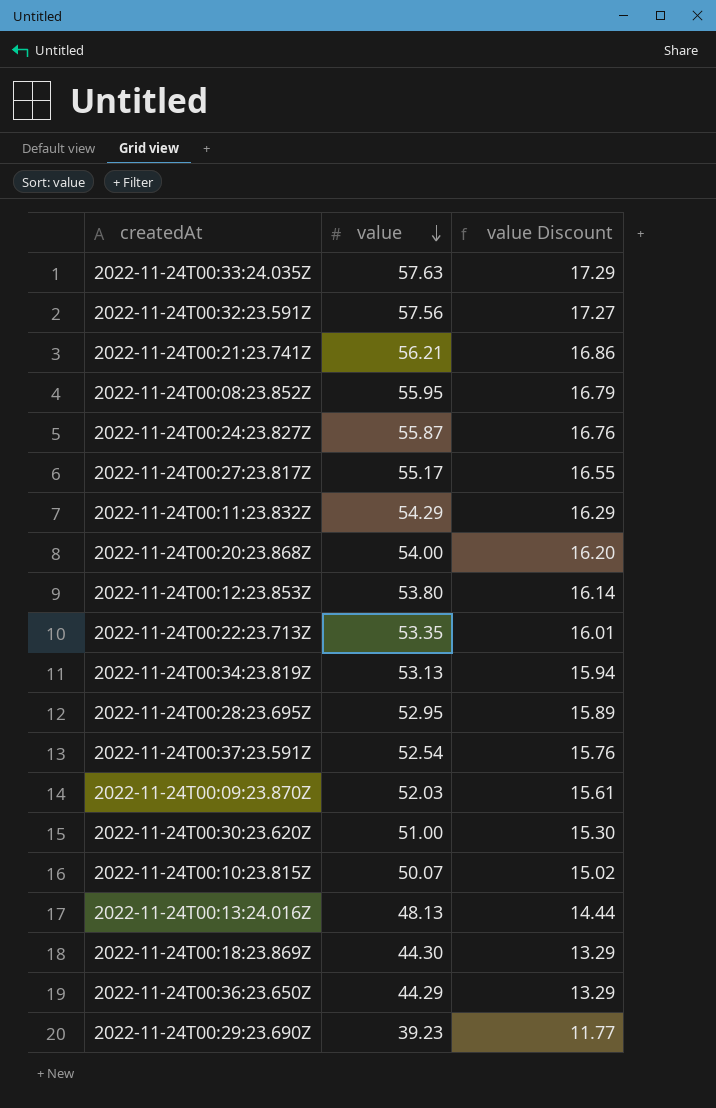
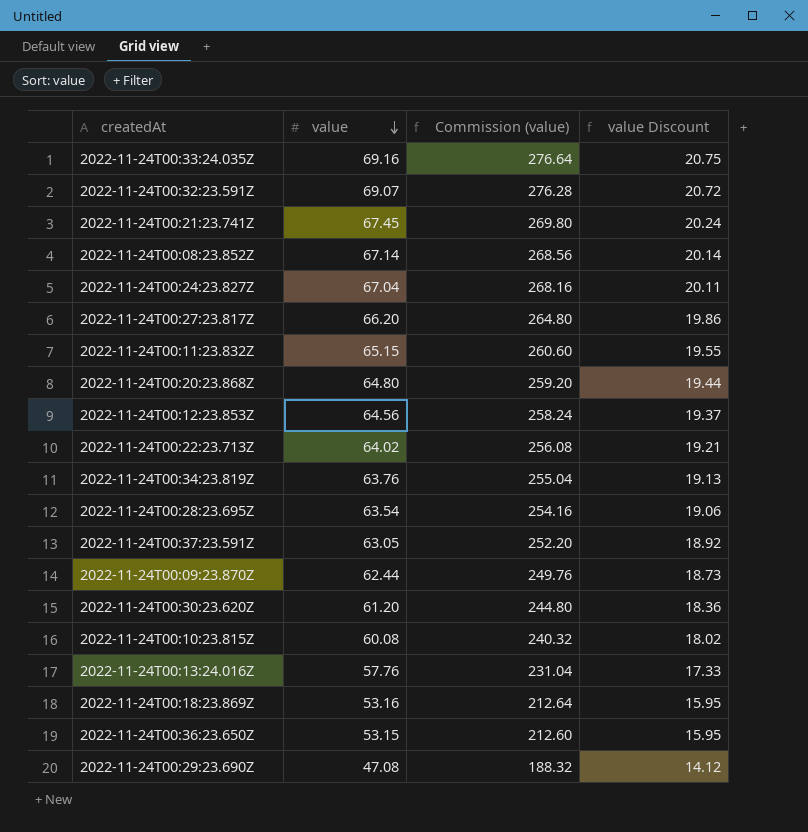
column Commission (value) | formula: none -> [value] * 4
2022-11-24T00:33:24.035Z | value: 57.63 -> 69.16
2022-11-24T00:33:24.035Z | value Discount: 17.29 -> 20.75
2022-11-24T00:32:23.591Z | value: 57.56 -> 69.07
2022-11-24T00:32:23.591Z | value Discount: 17.27 -> 20.72
2022-11-24T00:21:23.741Z | value: 56.21 -> 67.45
2022-11-24T00:21:23.741Z | value Discount: 16.86 -> 20.24
2022-11-24T00:08:23.852Z | value: 55.95 -> 67.14
2022-11-24T00:08:23.852Z | value Discount: 16.79 -> 20.14
2022-11-24T00:24:23.827Z | value: 55.87 -> 67.04
2022-11-24T00:24:23.827Z | value Discount: 16.76 -> 20.11
2022-11-24T00:27:23.817Z | value: 55.17 -> 66.20
2022-11-24T00:27:23.817Z | value Discount: 16.55 -> 19.86
2022-11-24T00:11:23.832Z | value: 54.29 -> 65.15
2022-11-24T00:11:23.832Z | value Discount: 16.29 -> 19.55
2022-11-24T00:20:23.868Z | value: 54.00 -> 64.80
2022-11-24T00:20:23.868Z | value Discount: 16.20 -> 19.44
2022-11-24T00:12:23.853Z | value: 53.80 -> 64.56
2022-11-24T00:12:23.853Z | value Discount: 16.14 -> 19.37
2022-11-24T00:22:23.713Z | value: 53.35 -> 64.02
2022-11-24T00:22:23.713Z | value Discount: 16.01 -> 19.21
2022-11-24T00:34:23.819Z | value: 53.13 -> 63.76
2022-11-24T00:34:23.819Z | value Discount: 15.94 -> 19.13
2022-11-24T00:28:23.695Z | value: 52.95 -> 63.54
2022-11-24T00:28:23.695Z | value Discount: 15.89 -> 19.06
2022-11-24T00:37:23.591Z | value: 52.54 -> 63.05
2022-11-24T00:37:23.591Z | value Discount: 15.76 -> 18.92
2022-11-24T00:09:23.870Z | value: 52.03 -> 62.44
2022-11-24T00:09:23.870Z | value Discount: 15.61 -> 18.73
2022-11-24T00:30:23.620Z | value: 51.00 -> 61.20
2022-11-24T00:30:23.620Z | value Discount: 15.30 -> 18.36
2022-11-24T00:10:23.815Z | value: 50.07 -> 60.08
2022-11-24T00:10:23.815Z | value Discount: 15.02 -> 18.02
2022-11-24T00:13:24.016Z | value: 48.13 -> 57.76
2022-11-24T00:13:24.016Z | value Discount: 14.44 -> 17.33
2022-11-24T00:18:23.869Z | value: 44.30 -> 53.16
2022-11-24T00:18:23.869Z | value Discount: 13.29 -> 15.95
2022-11-24T00:36:23.650Z | value: 44.29 -> 53.15
2022-11-24T00:36:23.650Z | value Discount: 13.29 -> 15.95
2022-11-24T00:29:23.690Z | value: 39.23 -> 47.08
2022-11-24T00:29:23.690Z | value Discount: 11.77 -> 14.12

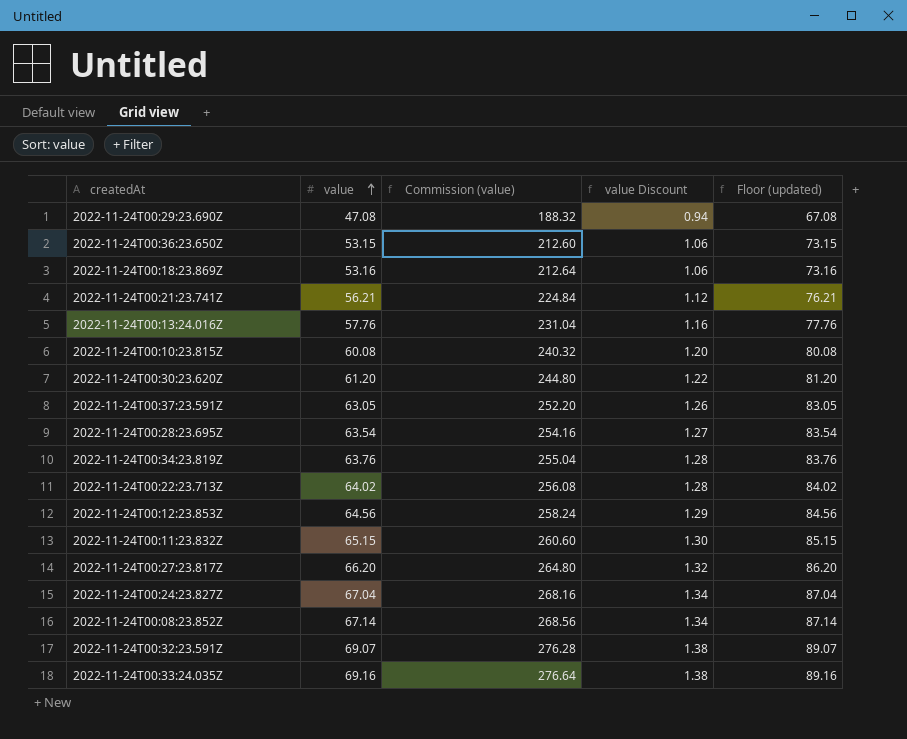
row order: value descending -> value ascending
column value Discount | formula: [value] * 0.3 -> [value] * 0.02
column Floor (updated) | formula: none -> [value] + 20
row 2022-11-24T00:20:23.868Z: 64.80 | 259.20 | 19.44 -> none
row 2022-11-24T00:09:23.870Z: 62.44 | 249.76 | 18.73 -> none
2022-11-24T00:21:23.741Z | value: 67.45 -> 56.21
2022-11-24T00:21:23.741Z | Commission (value): 269.80 -> 224.84

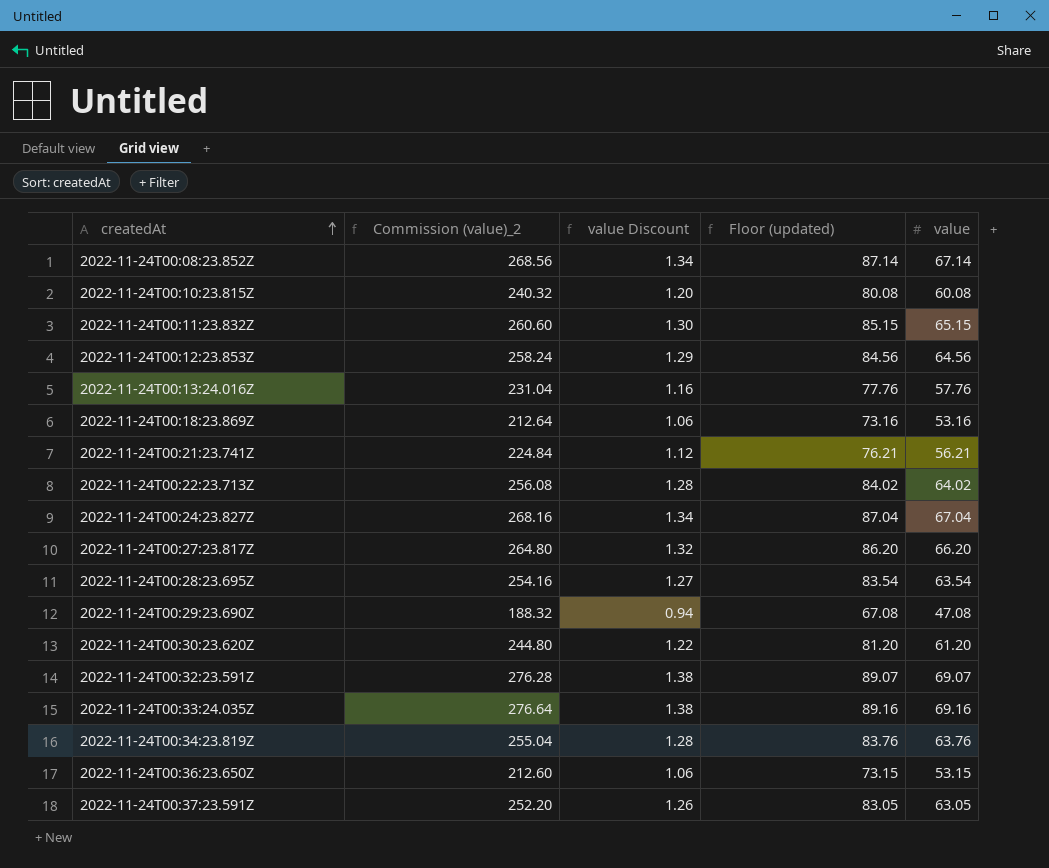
row order: value ascending -> createdAt ascending
column name: Commission (value) -> Commission (value)_2
column value | position: 2 -> 5

